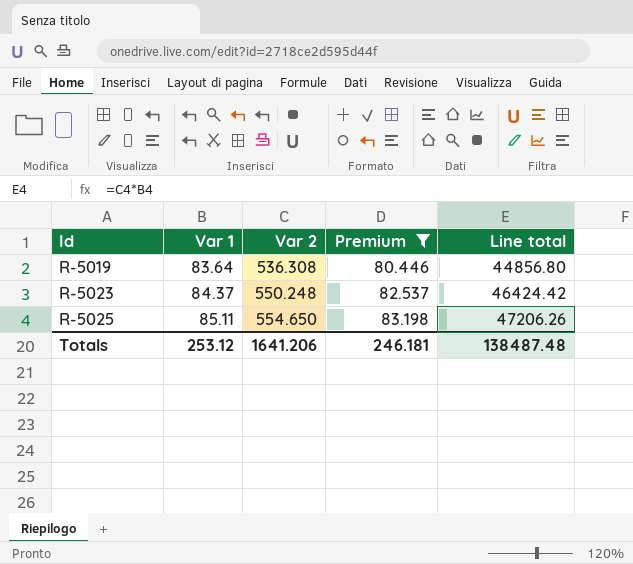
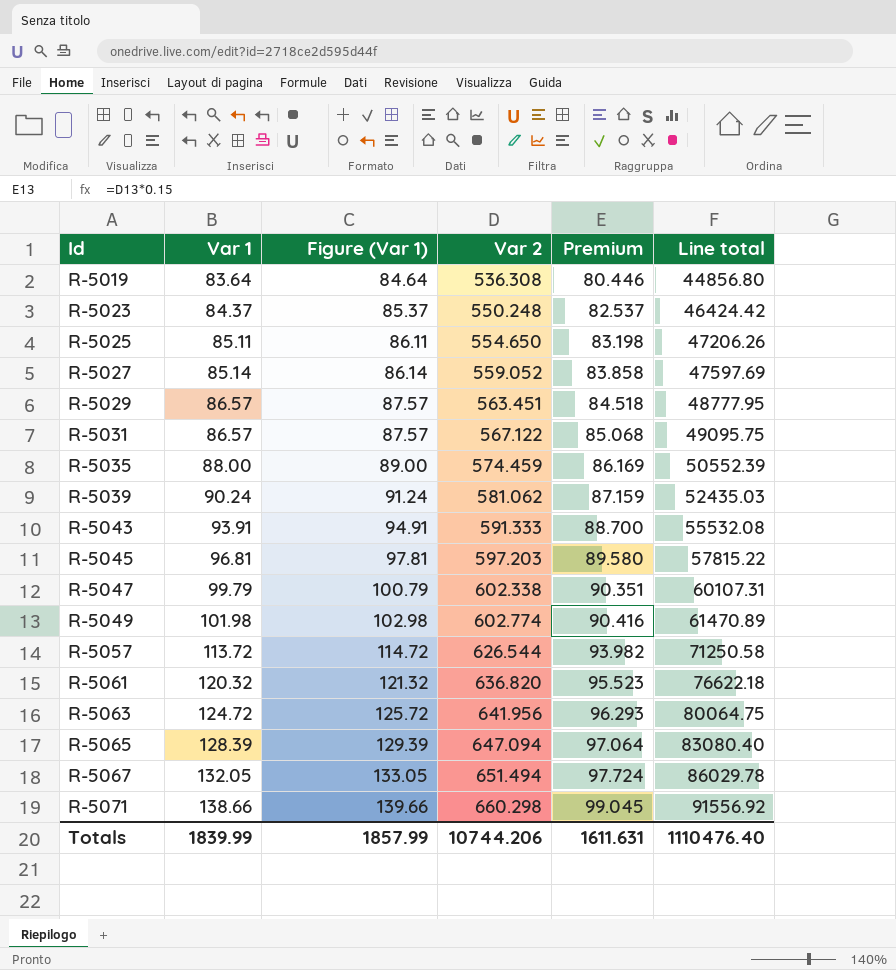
filter: Premium <= 83.198 -> none
column Figure (Var 1) | formula: none -> [Var 1] + 1
Totals | Var 1: 253.12 -> 1839.99
Totals | Var 2: 1641.206 -> 10744.206
Totals | Premium: 246.181 -> 1611.631
Totals | Line total: 138487.48 -> 1110476.40

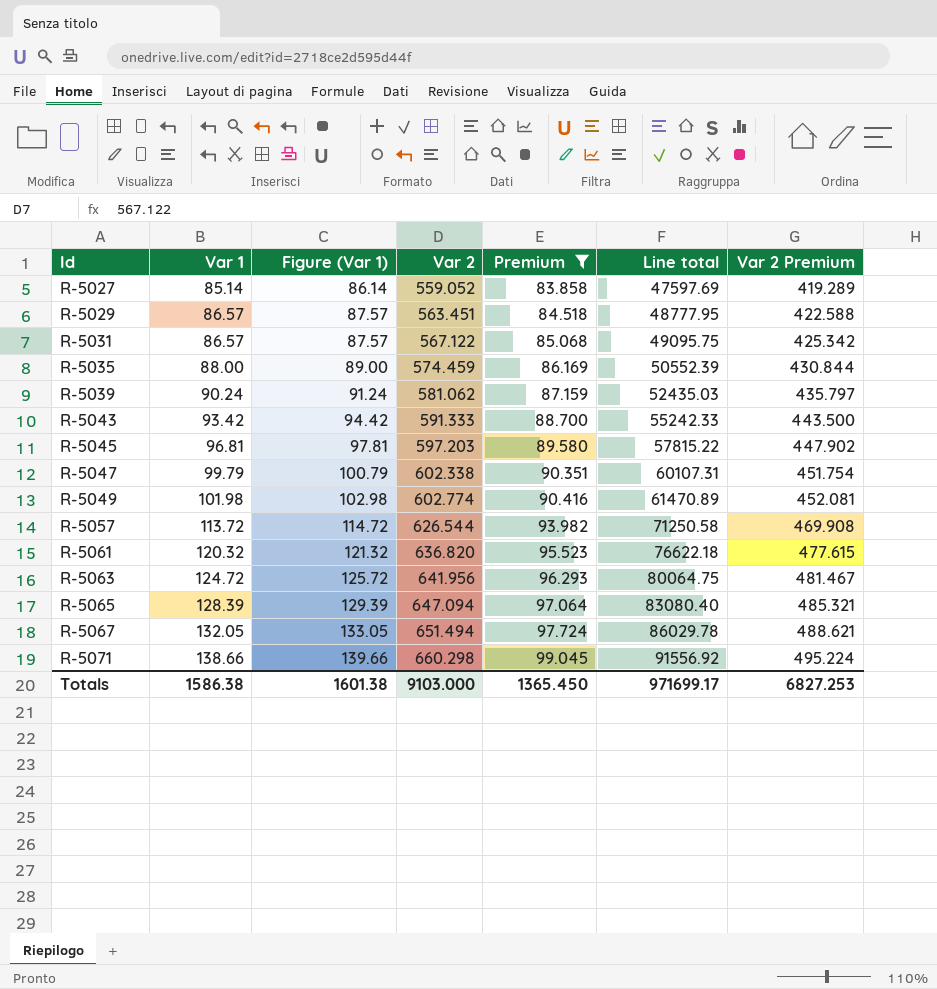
filter: none -> Premium >= 83.858
column Var 2 Premium | formula: none -> [Var 2] * 0.75
R-5043 | Var 1: 93.91 -> 93.42
R-5043 | Figure (Var 1): 94.91 -> 94.42
R-5043 | Line total: 55532.08 -> 55242.33
Totals | Var 1: 1839.99 -> 1586.38
Totals | Figure (Var 1): 1857.99 -> 1601.38
Totals | Var 2: 10744.206 -> 9103.000
Totals | Premium: 1611.631 -> 1365.450
Totals | Line total: 1110476.40 -> 971699.17

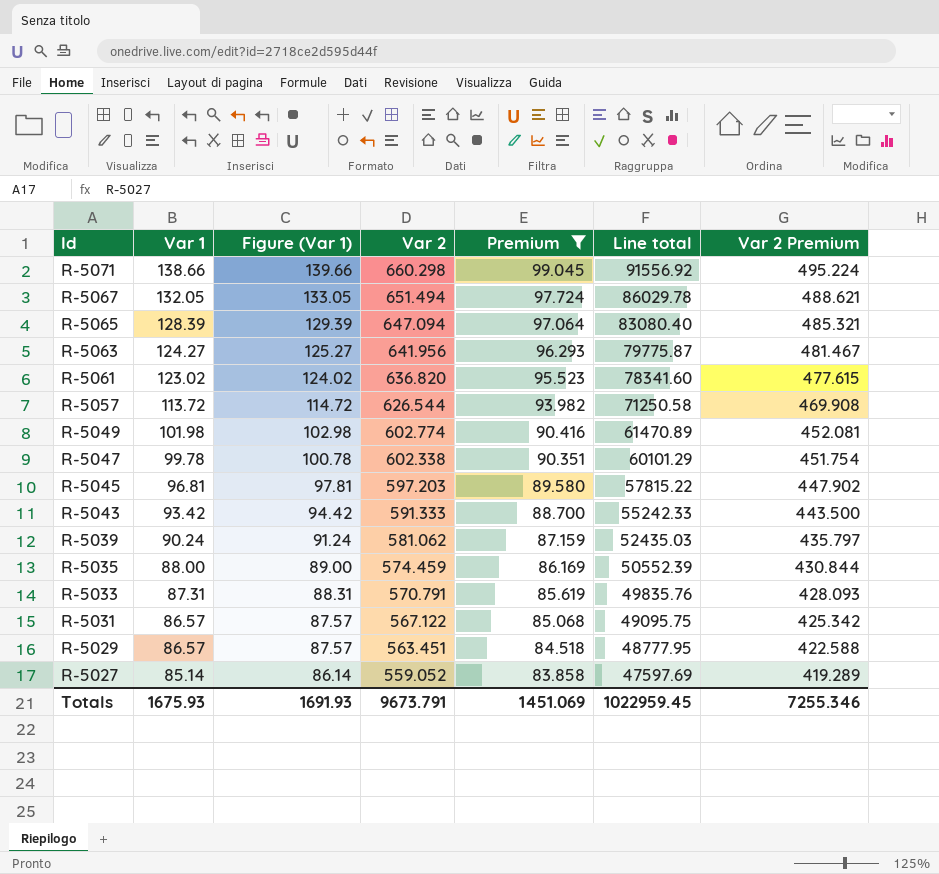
row order: Id ascending -> Id descending
R-5063 | Var 1: 124.72 -> 124.27
R-5063 | Figure (Var 1): 125.72 -> 125.27
R-5063 | Line total: 80064.75 -> 79775.87
R-5061 | Var 1: 120.32 -> 123.02
R-5061 | Figure (Var 1): 121.32 -> 124.02
R-5061 | Line total: 76622.18 -> 78341.60
R-5047 | Var 1: 99.79 -> 99.78
R-5047 | Figure (Var 1): 100.79 -> 100.78
R-5047 | Line total: 60107.31 -> 60101.29
row R-5033: none -> 87.31 | 88.31 | 570.791 | 85.619 | 49835.76 | 428.093
Totals | Var 1: 1586.38 -> 1675.93
Totals | Figure (Var 1): 1601.38 -> 1691.93
Totals | Var 2: 9103.000 -> 9673.791
Totals | Premium: 1365.450 -> 1451.069
Totals | Line total: 971699.17 -> 1022959.45
Totals | Var 2 Premium: 6827.253 -> 7255.346

